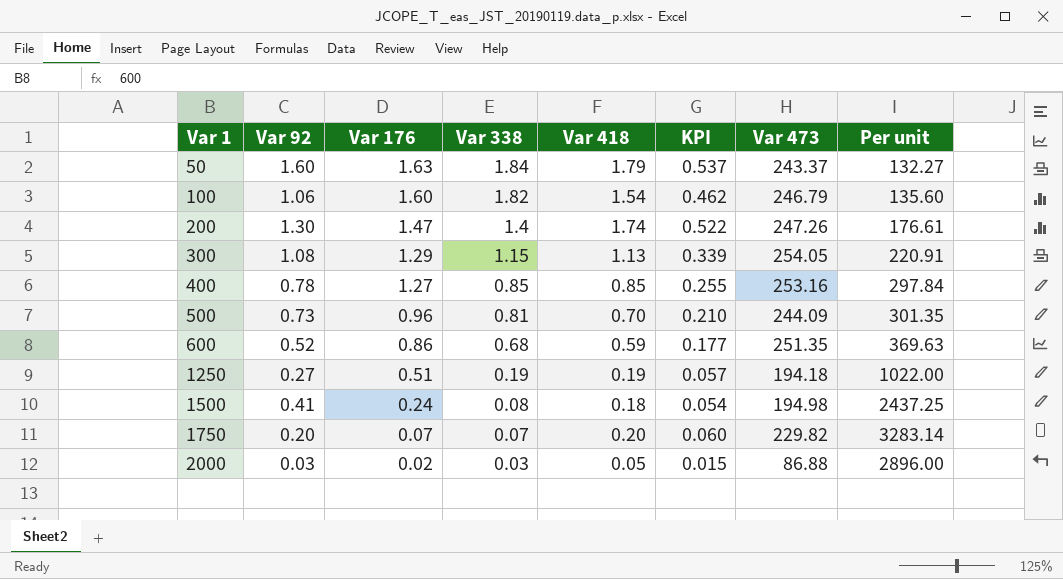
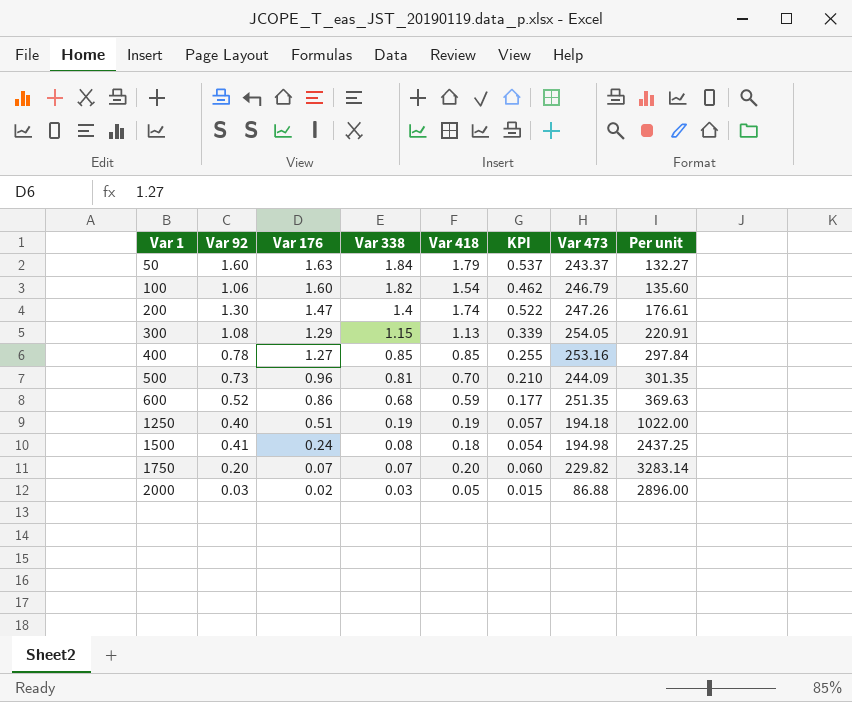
1250 | Var 92: 0.27 -> 0.40

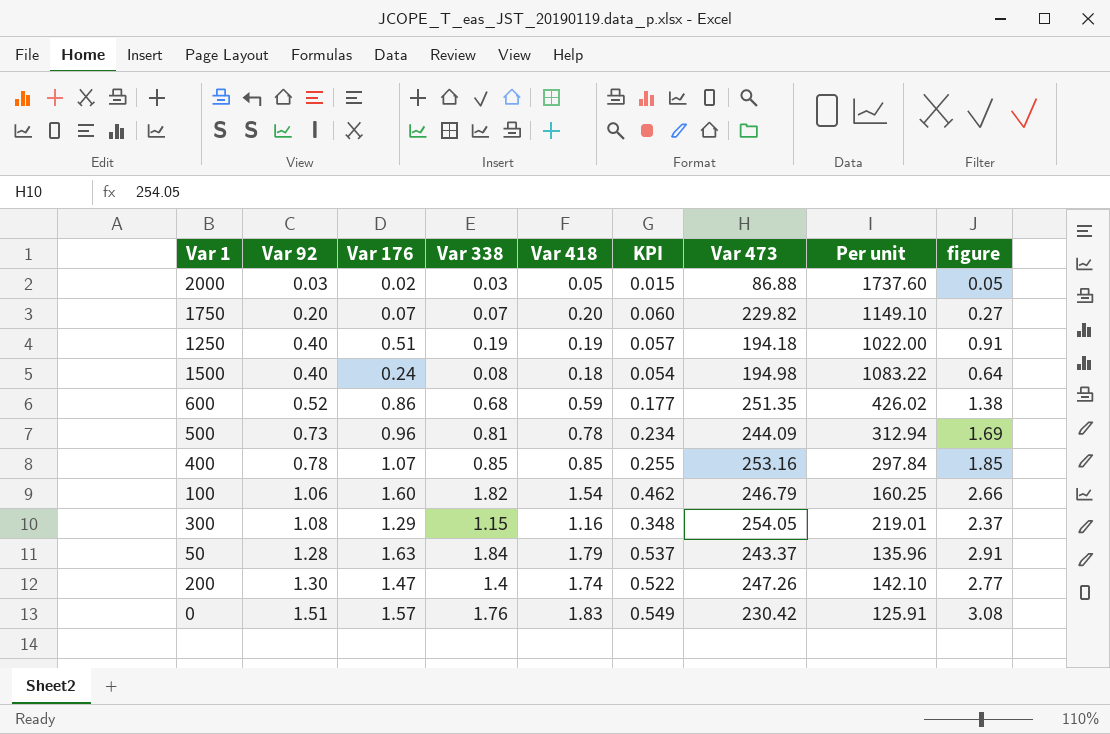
row order: Var 1 ascending -> Var 92 ascending
column Per unit | formula: [Var 473] / [Var 338] -> [Var 473] / [Var 418]
column figure | formula: none -> [Var 92] + [Var 176]
1500 | Var 92: 0.41 -> 0.40
500 | Var 418: 0.70 -> 0.78
500 | KPI: 0.210 -> 0.234
400 | Var 176: 1.27 -> 1.07
300 | Var 418: 1.13 -> 1.16
300 | KPI: 0.339 -> 0.348
50 | Var 92: 1.60 -> 1.28
row 0: none -> 1.51 | 1.57 | 1.76 | 1.83 | 0.549 | 230.42 | 125.91 | 3.08

